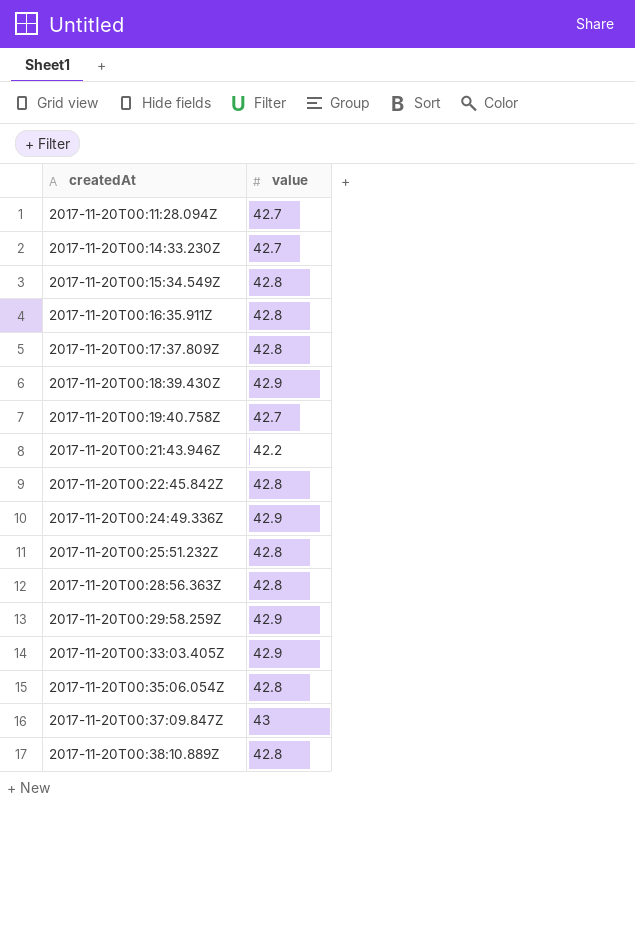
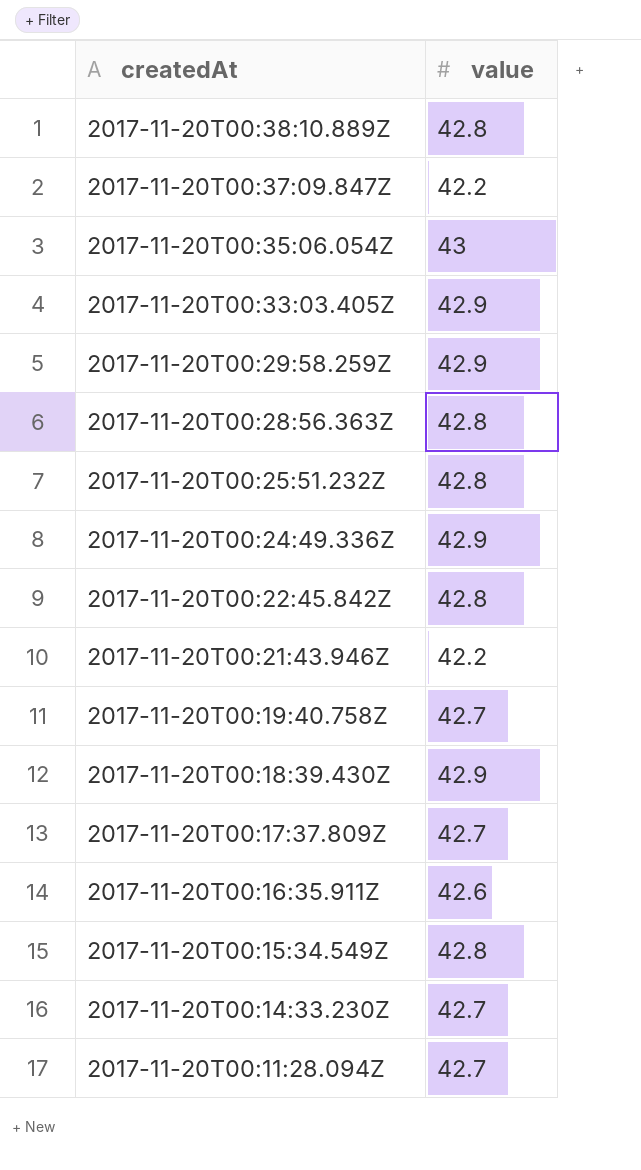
row order: createdAt ascending -> createdAt descending
2017-11-20T00:37:09.847Z | value: 43 -> 42.2
2017-11-20T00:35:06.054Z | value: 42.8 -> 43
2017-11-20T00:17:37.809Z | value: 42.8 -> 42.7
2017-11-20T00:16:35.911Z | value: 42.8 -> 42.6

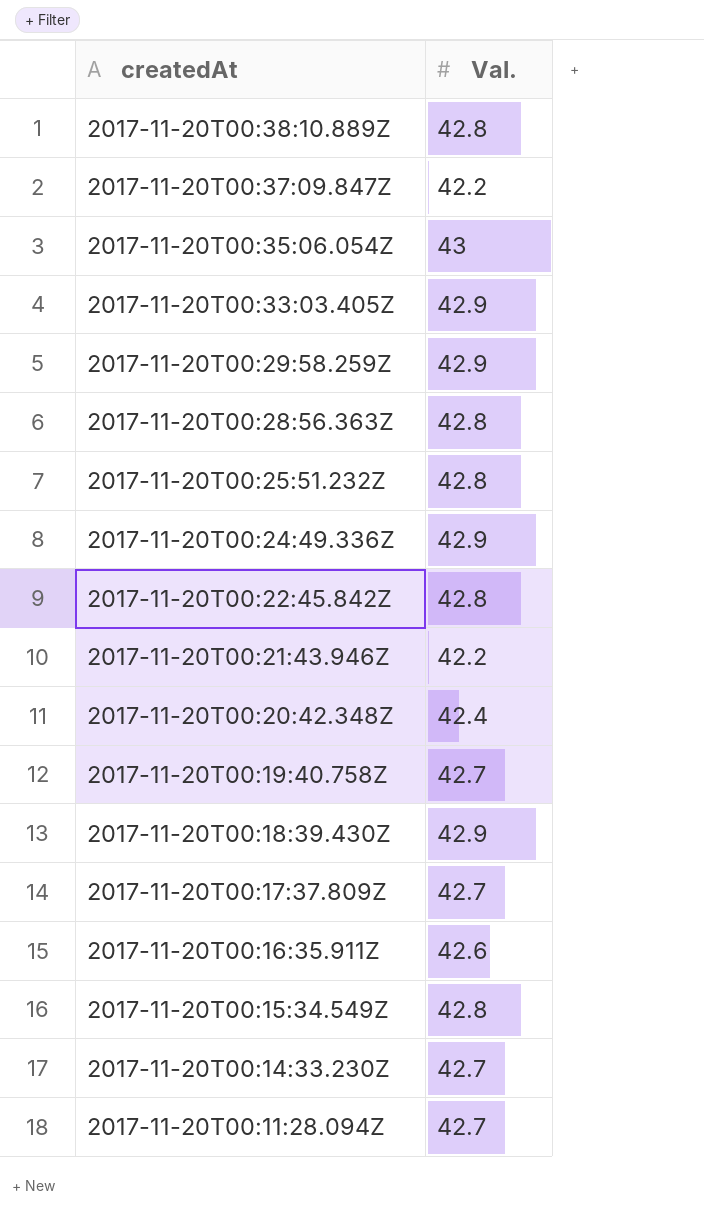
column name: value -> Val.
row 2017-11-20T00:20:42.348Z: none -> 42.4

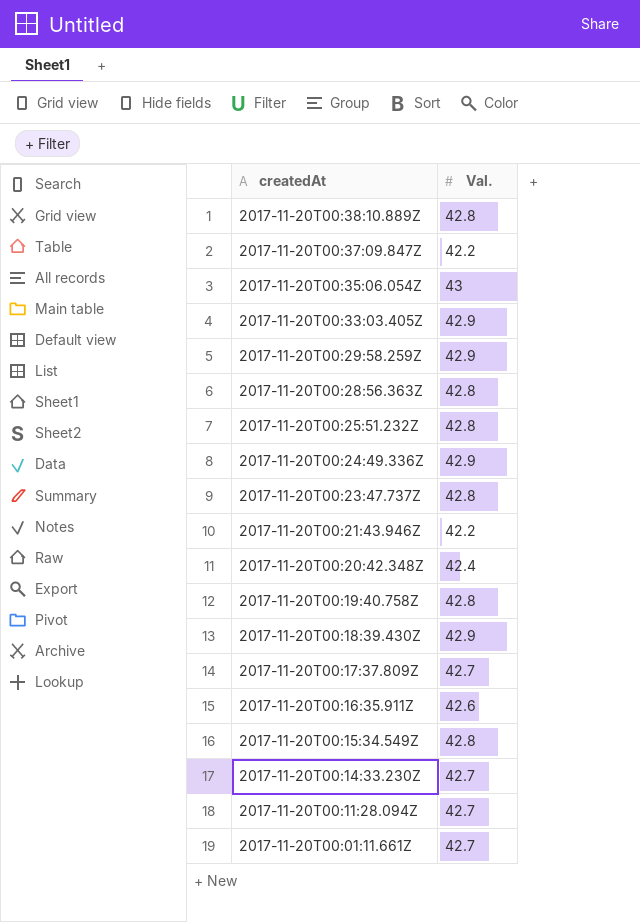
row 2017-11-20T00:22:45.842Z: 42.8 -> none
row 2017-11-20T00:23:47.737Z: none -> 42.8
2017-11-20T00:19:40.758Z | Val.: 42.7 -> 42.8
row 2017-11-20T00:01:11.661Z: none -> 42.7

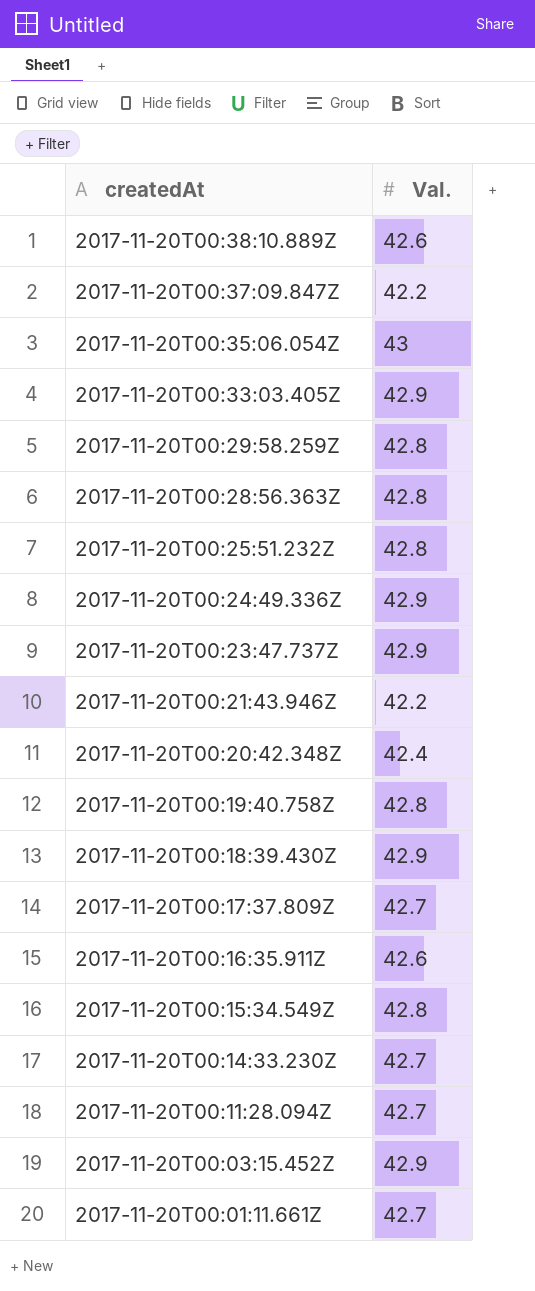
2017-11-20T00:38:10.889Z | Val.: 42.8 -> 42.6
2017-11-20T00:29:58.259Z | Val.: 42.9 -> 42.8
2017-11-20T00:23:47.737Z | Val.: 42.8 -> 42.9
row 2017-11-20T00:03:15.452Z: none -> 42.9

